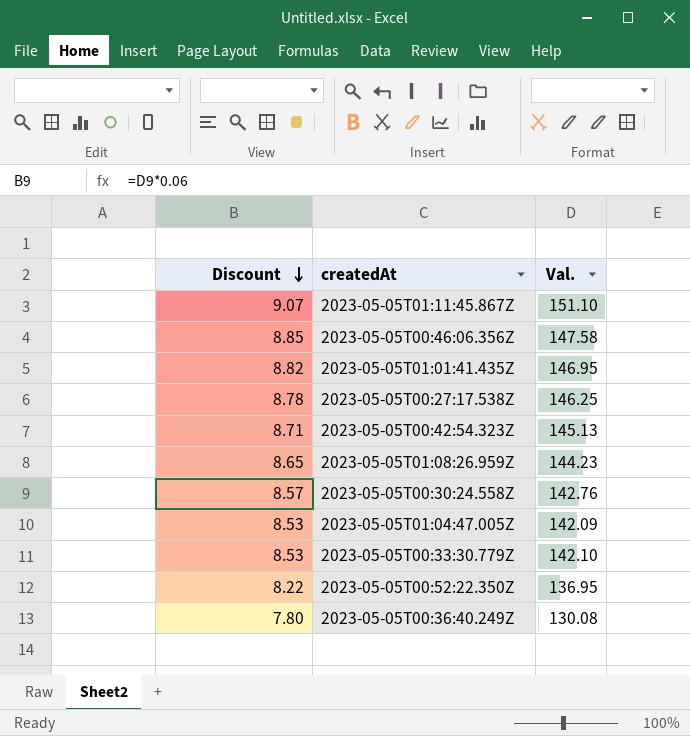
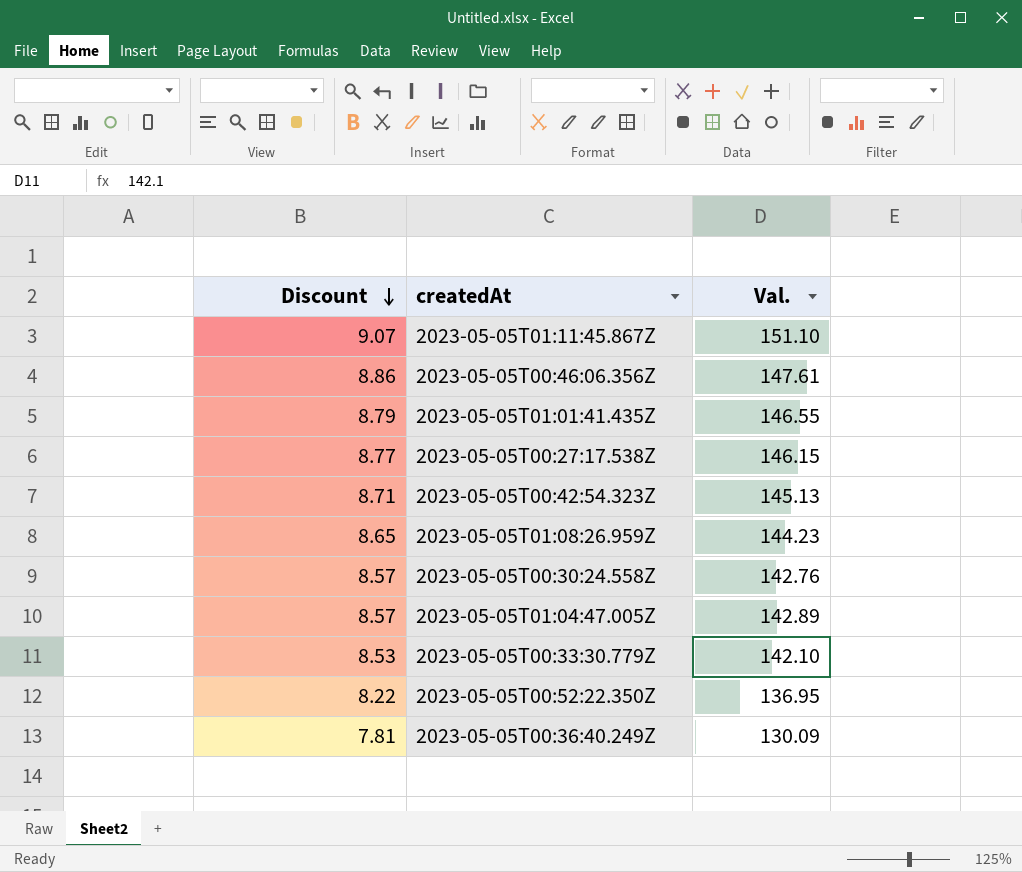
2023-05-05T00:46:06.356Z | Discount: 8.85 -> 8.86
2023-05-05T00:46:06.356Z | Val.: 147.58 -> 147.61
2023-05-05T01:01:41.435Z | Discount: 8.82 -> 8.79
2023-05-05T01:01:41.435Z | Val.: 146.95 -> 146.55
2023-05-05T00:27:17.538Z | Discount: 8.78 -> 8.77
2023-05-05T00:27:17.538Z | Val.: 146.25 -> 146.15
2023-05-05T01:04:47.005Z | Discount: 8.53 -> 8.57
2023-05-05T01:04:47.005Z | Val.: 142.09 -> 142.89
2023-05-05T00:36:40.249Z | Discount: 7.80 -> 7.81
2023-05-05T00:36:40.249Z | Val.: 130.08 -> 130.09

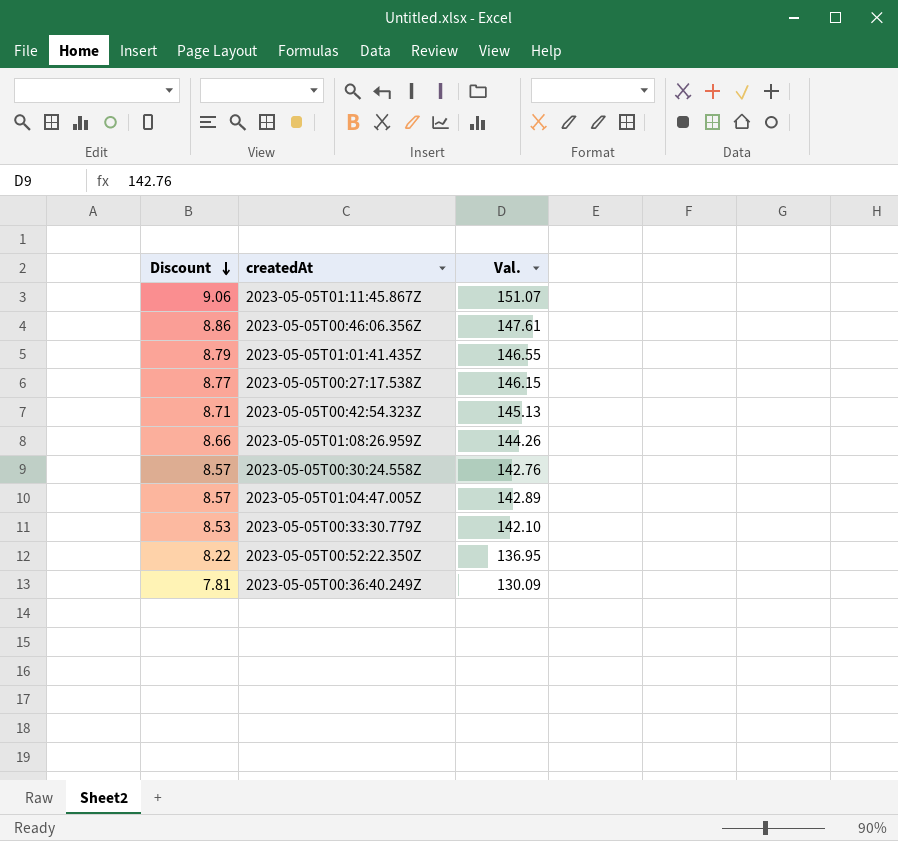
2023-05-05T01:11:45.867Z | Discount: 9.07 -> 9.06
2023-05-05T01:11:45.867Z | Val.: 151.10 -> 151.07
2023-05-05T01:08:26.959Z | Discount: 8.65 -> 8.66
2023-05-05T01:08:26.959Z | Val.: 144.23 -> 144.26

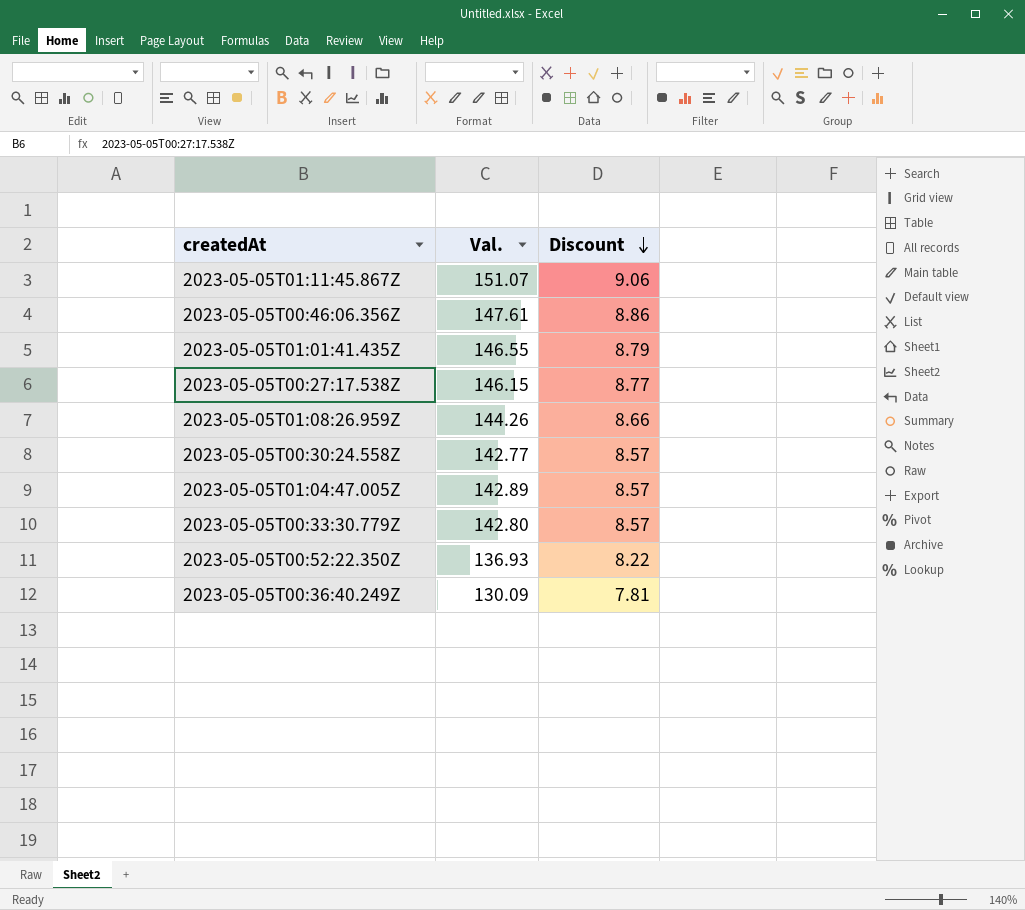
column Discount | position: 1 -> 3
row 2023-05-05T00:42:54.323Z: 8.71 | 145.13 -> none
2023-05-05T00:30:24.558Z | Val.: 142.76 -> 142.77
2023-05-05T00:33:30.779Z | Val.: 142.10 -> 142.80
2023-05-05T00:33:30.779Z | Discount: 8.53 -> 8.57
2023-05-05T00:52:22.350Z | Val.: 136.95 -> 136.93

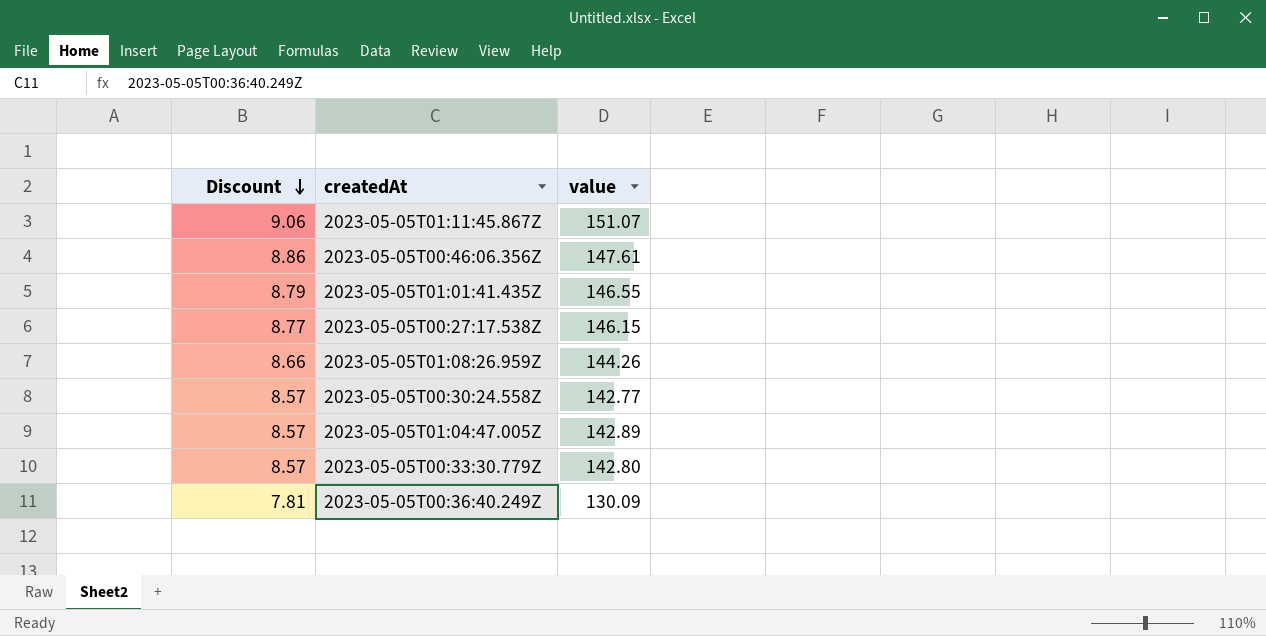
column Discount | position: 3 -> 1
column name: Val. -> value
row 2023-05-05T00:52:22.350Z: 136.93 | 8.22 -> none

